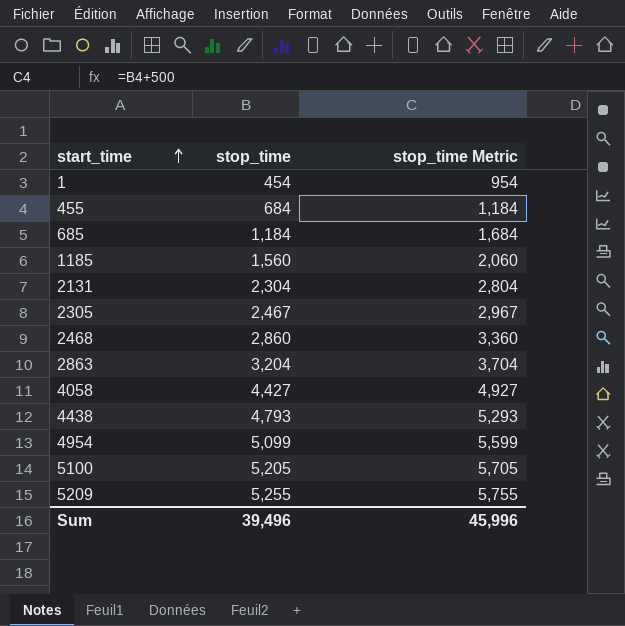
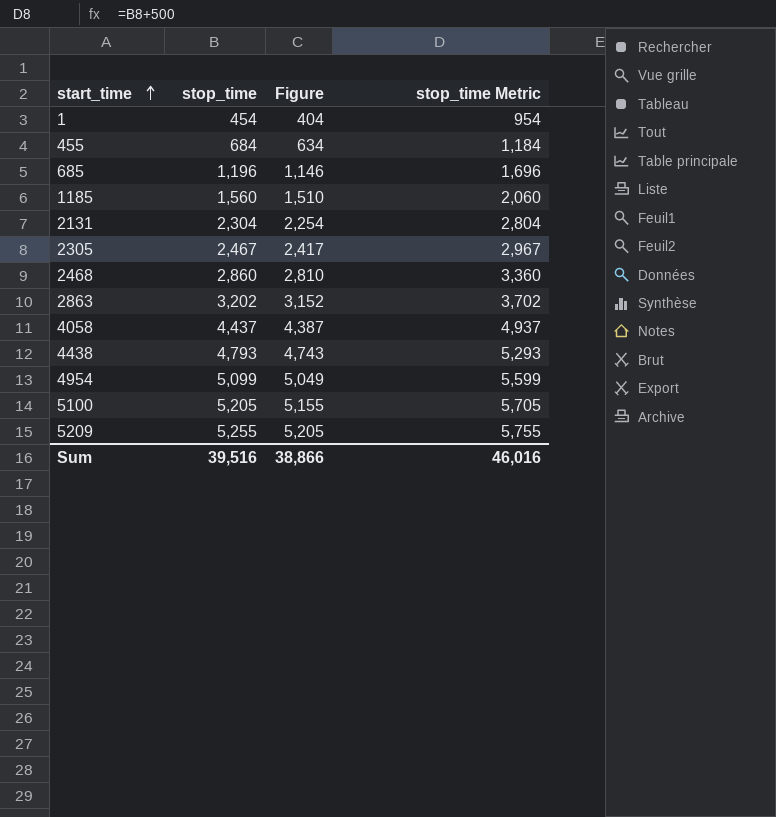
column Figure | formula: none -> [stop_time] - 50
685 | stop_time: 1,184 -> 1,196
685 | stop_time Metric: 1,684 -> 1,696
2863 | stop_time: 3,204 -> 3,202
2863 | stop_time Metric: 3,704 -> 3,702
4058 | stop_time: 4,427 -> 4,437
4058 | stop_time Metric: 4,927 -> 4,937
Sum | stop_time: 39,496 -> 39,516
Sum | stop_time Metric: 45,996 -> 46,016

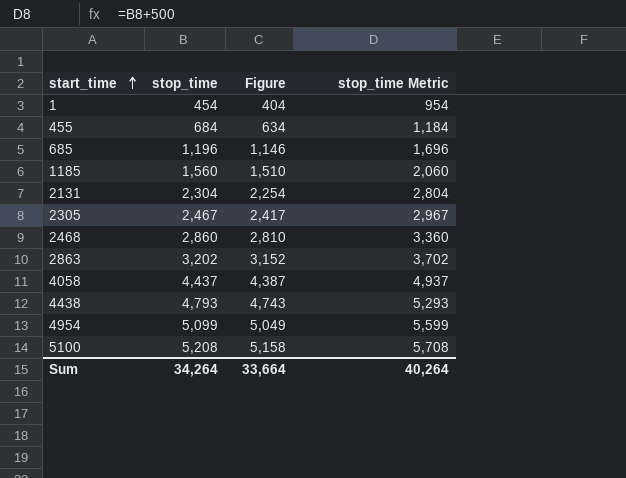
row 5209: 5,255 | 5,205 | 5,755 -> none
5100 | stop_time: 5,205 -> 5,208
5100 | Figure: 5,155 -> 5,158
5100 | stop_time Metric: 5,705 -> 5,708
Sum | stop_time: 39,516 -> 34,264
Sum | Figure: 38,866 -> 33,664
Sum | stop_time Metric: 46,016 -> 40,264

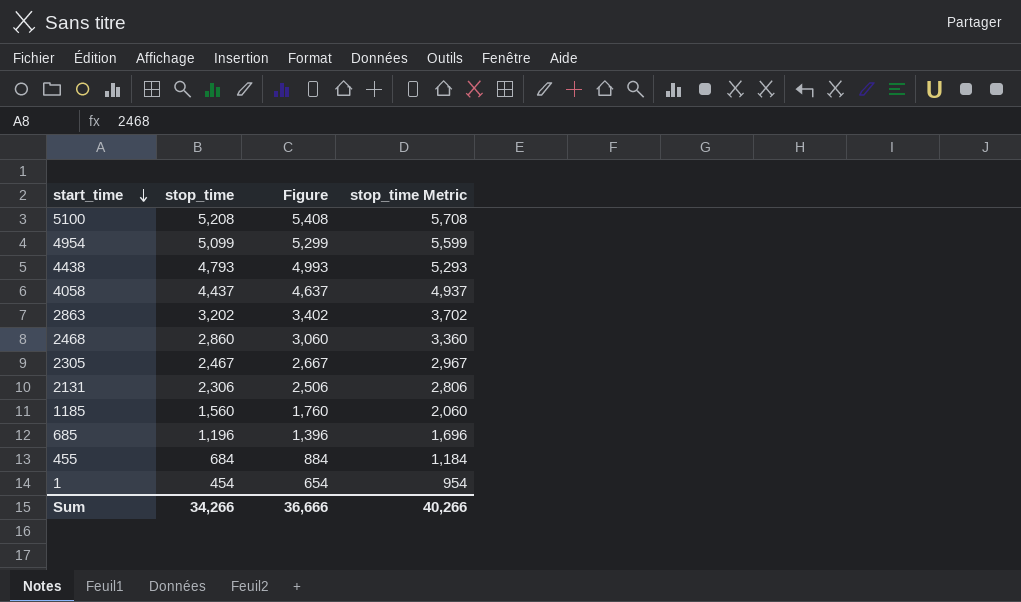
row order: start_time ascending -> start_time descending
column Figure | formula: [stop_time] - 50 -> [stop_time] + 200
2131 | stop_time: 2,304 -> 2,306
2131 | stop_time Metric: 2,804 -> 2,806
Sum | stop_time: 34,264 -> 34,266
Sum | Figure: 33,664 -> 36,666
Sum | stop_time Metric: 40,264 -> 40,266

